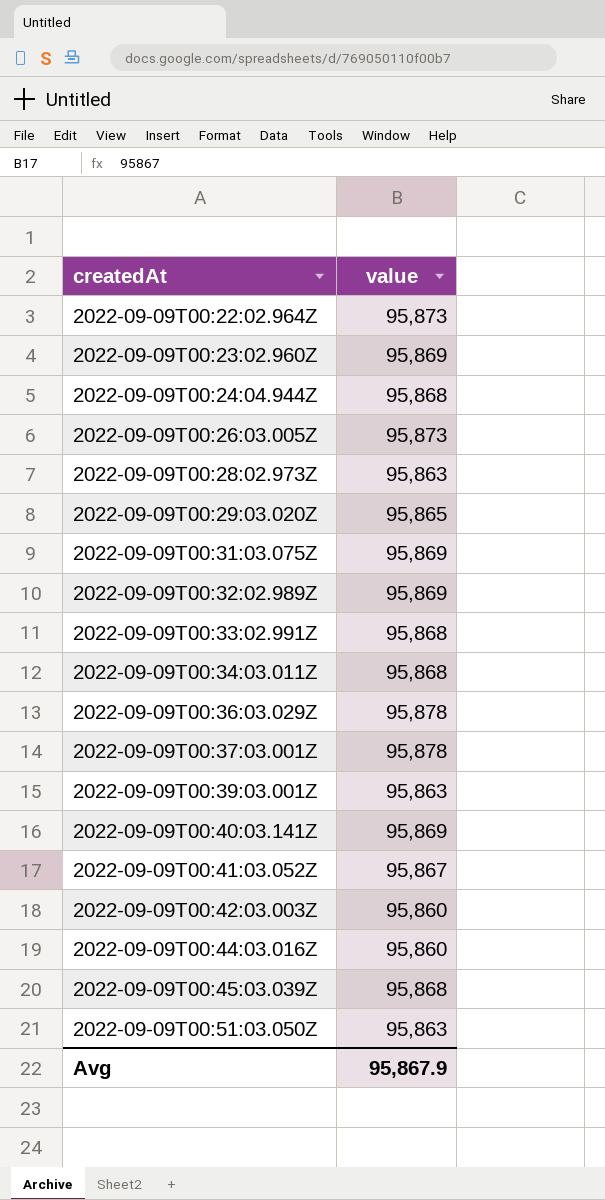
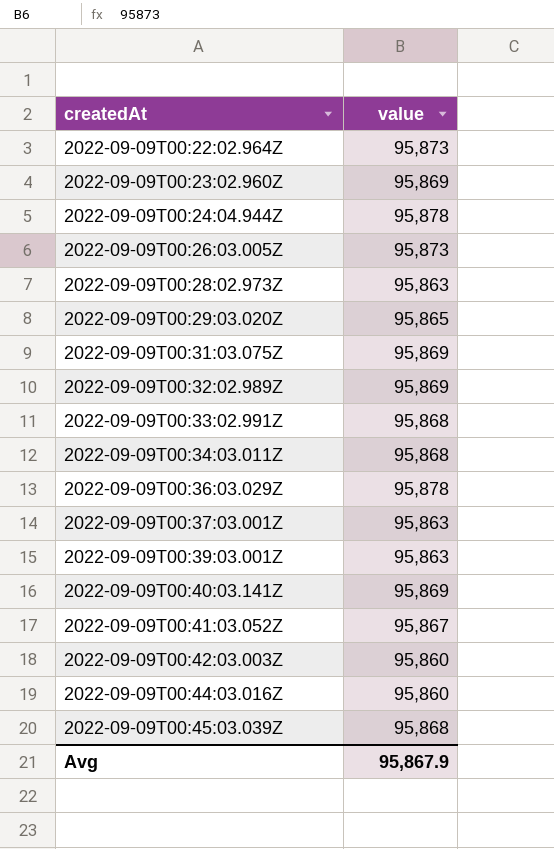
row 2022-09-09T00:51:03.050Z: 95,863 -> none
2022-09-09T00:24:04.944Z | value: 95,868 -> 95,878
2022-09-09T00:37:03.001Z | value: 95,878 -> 95,863

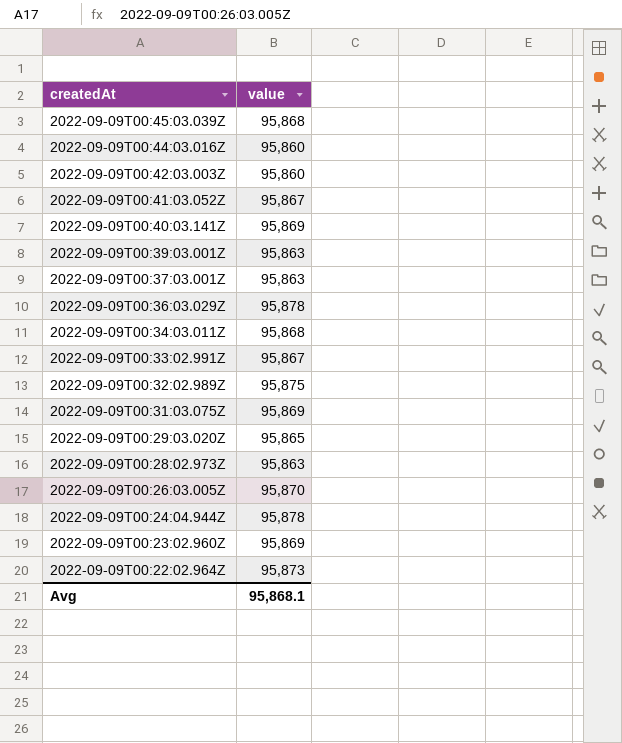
row order: createdAt ascending -> createdAt descending
2022-09-09T00:33:02.991Z | value: 95,868 -> 95,867
2022-09-09T00:32:02.989Z | value: 95,869 -> 95,875
2022-09-09T00:26:03.005Z | value: 95,873 -> 95,870
Avg | value: 95,867.9 -> 95,868.1

